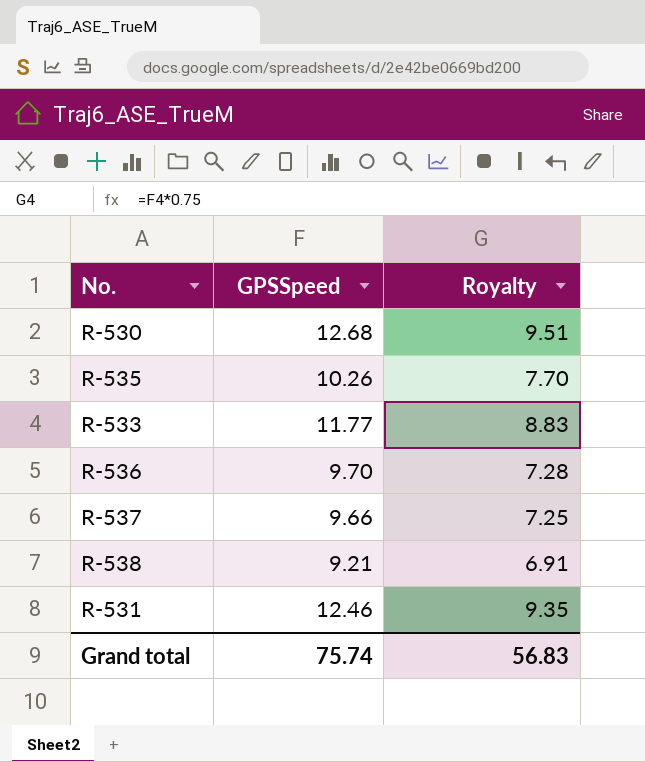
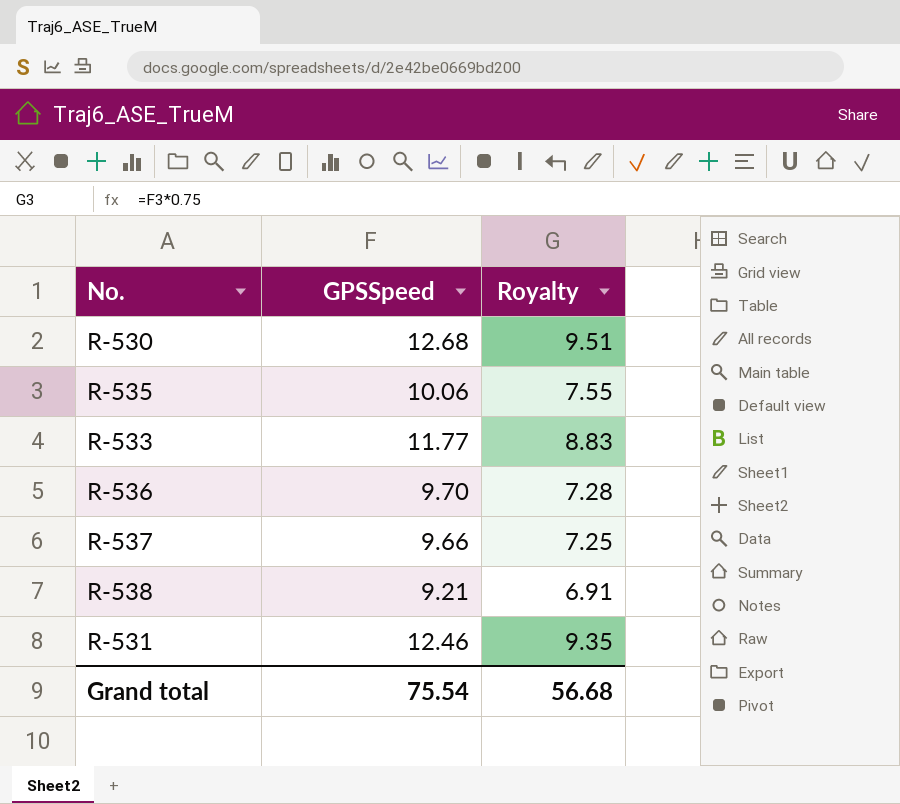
R-535 | GPSSpeed: 10.26 -> 10.06
R-535 | Royalty: 7.70 -> 7.55
Grand total | GPSSpeed: 75.74 -> 75.54
Grand total | Royalty: 56.83 -> 56.68

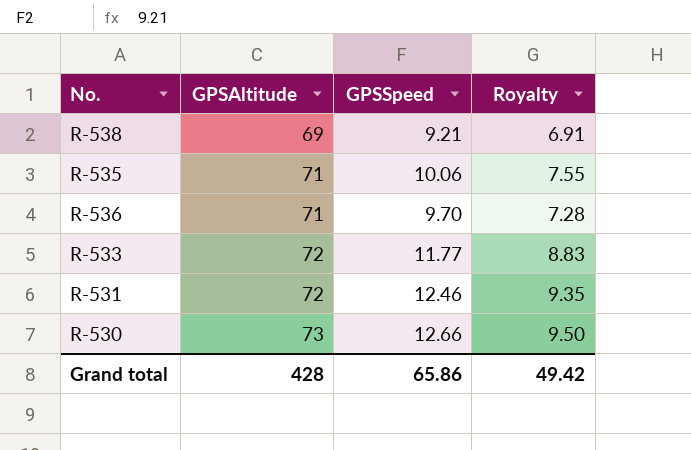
row order: none -> GPSAltitude ascending
column GPSAltitude | position: none -> 2
row R-537: 9.66 | 7.25 -> none
R-530 | GPSSpeed: 12.68 -> 12.66
R-530 | Royalty: 9.51 -> 9.50
Grand total | GPSSpeed: 75.54 -> 65.86
Grand total | Royalty: 56.68 -> 49.42

